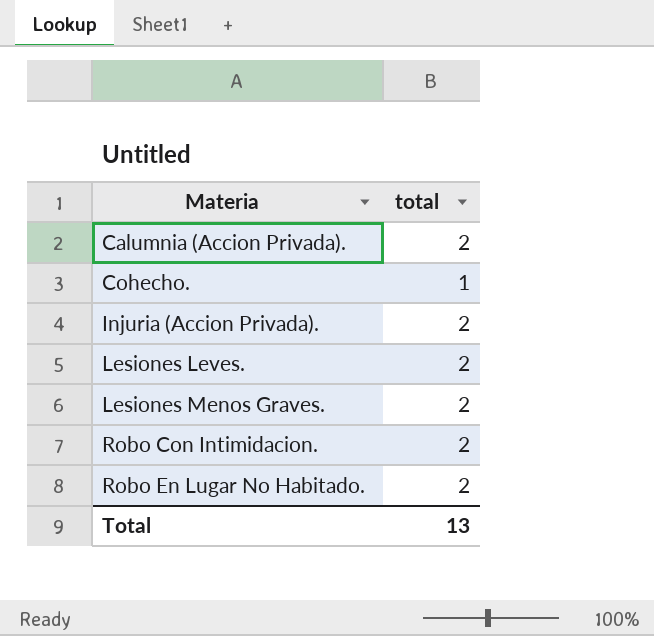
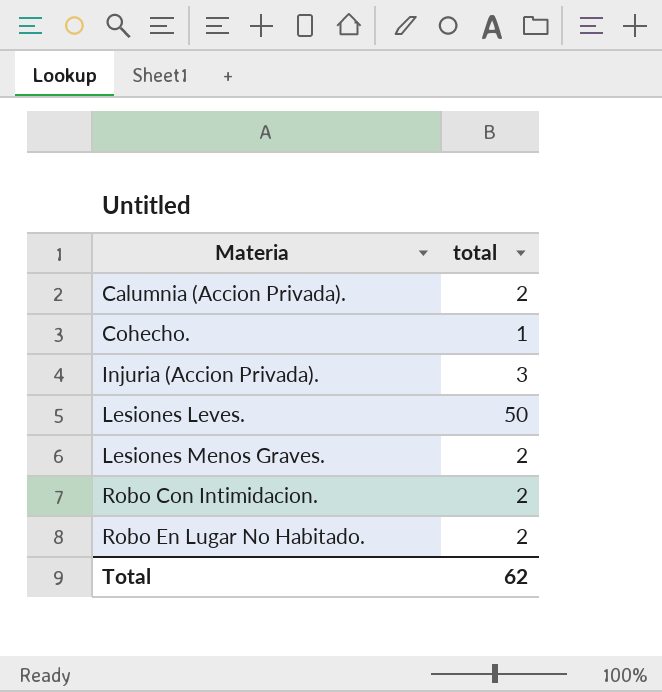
Injuria (Accion Privada). | total: 2 -> 3
Lesiones Leves. | total: 2 -> 50
Total | total: 13 -> 62

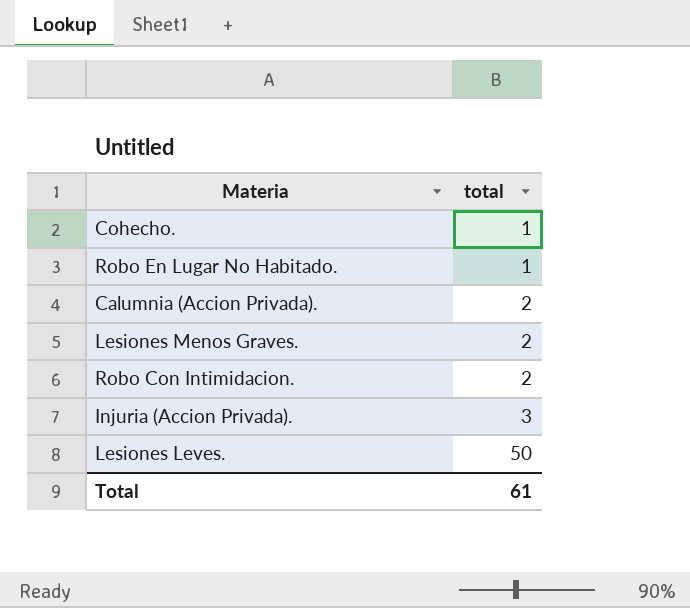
row order: Materia ascending -> total ascending
Robo En Lugar No Habitado. | total: 2 -> 1
Total | total: 62 -> 61

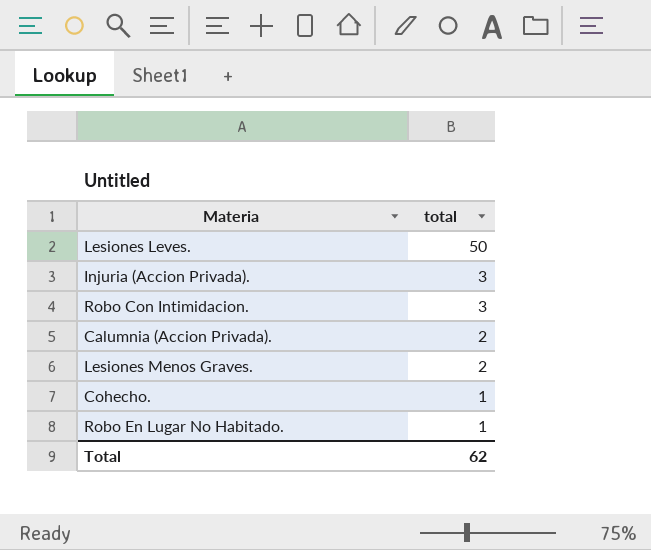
row order: total ascending -> total descending
Robo Con Intimidacion. | total: 2 -> 3
Total | total: 61 -> 62

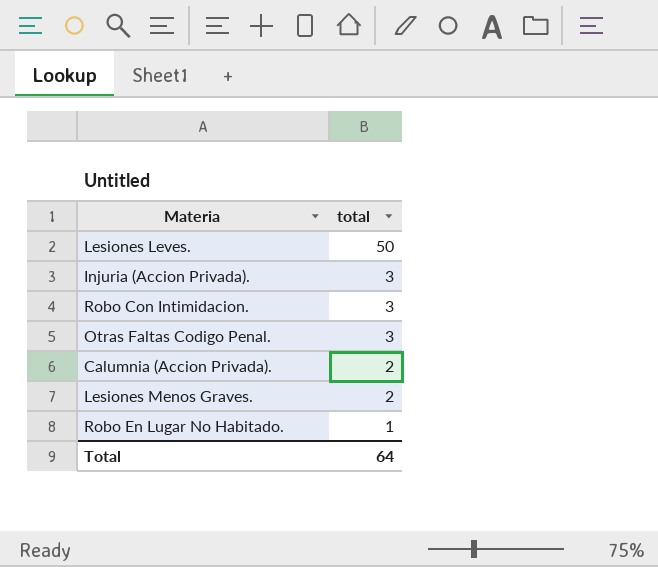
row Cohecho.: 1 -> none
row Otras Faltas Codigo Penal.: none -> 3
Total | total: 62 -> 64

